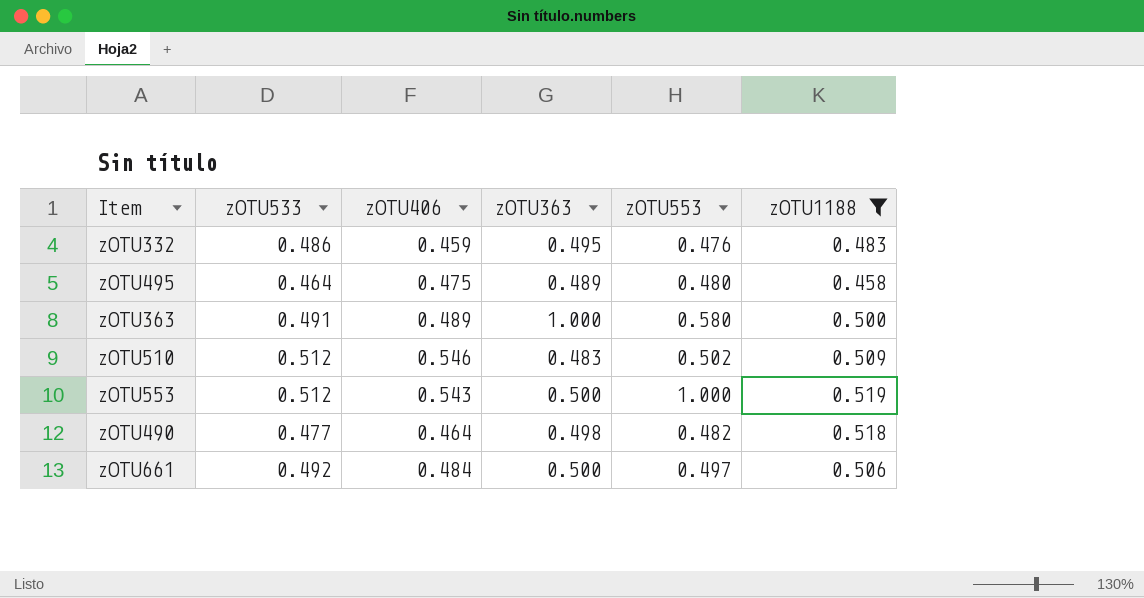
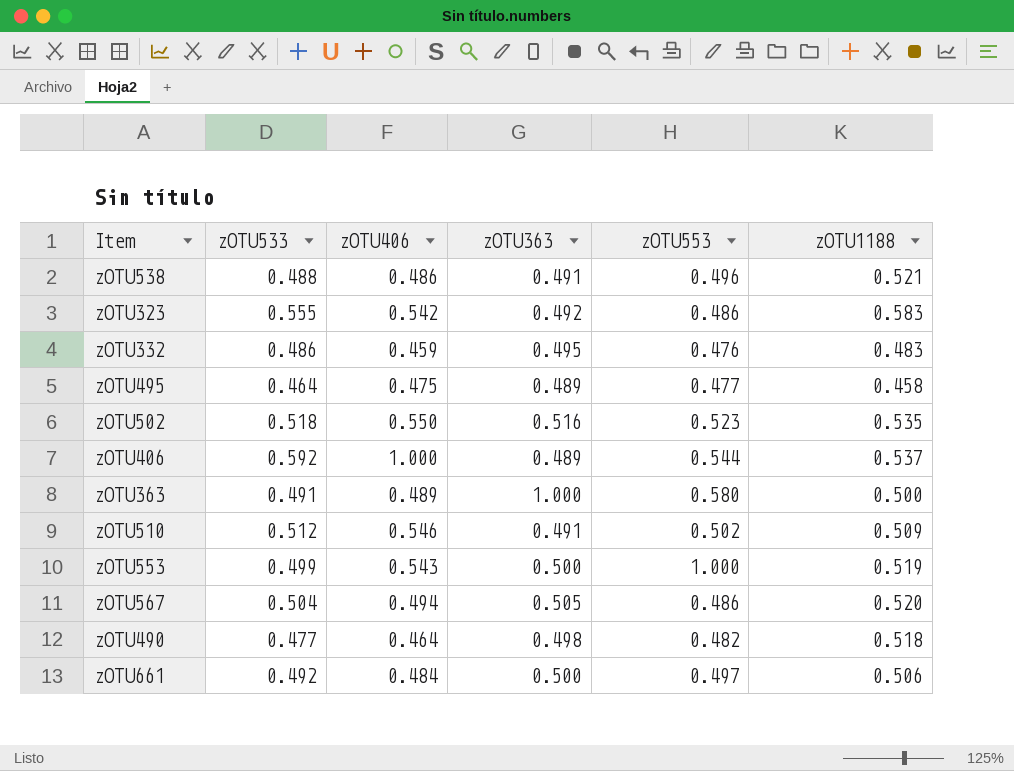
filter: zOTU1188 <= 0.519 -> none
zOTU495 | zOTU553: 0.480 -> 0.477
zOTU510 | zOTU363: 0.483 -> 0.491
zOTU553 | zOTU533: 0.512 -> 0.499

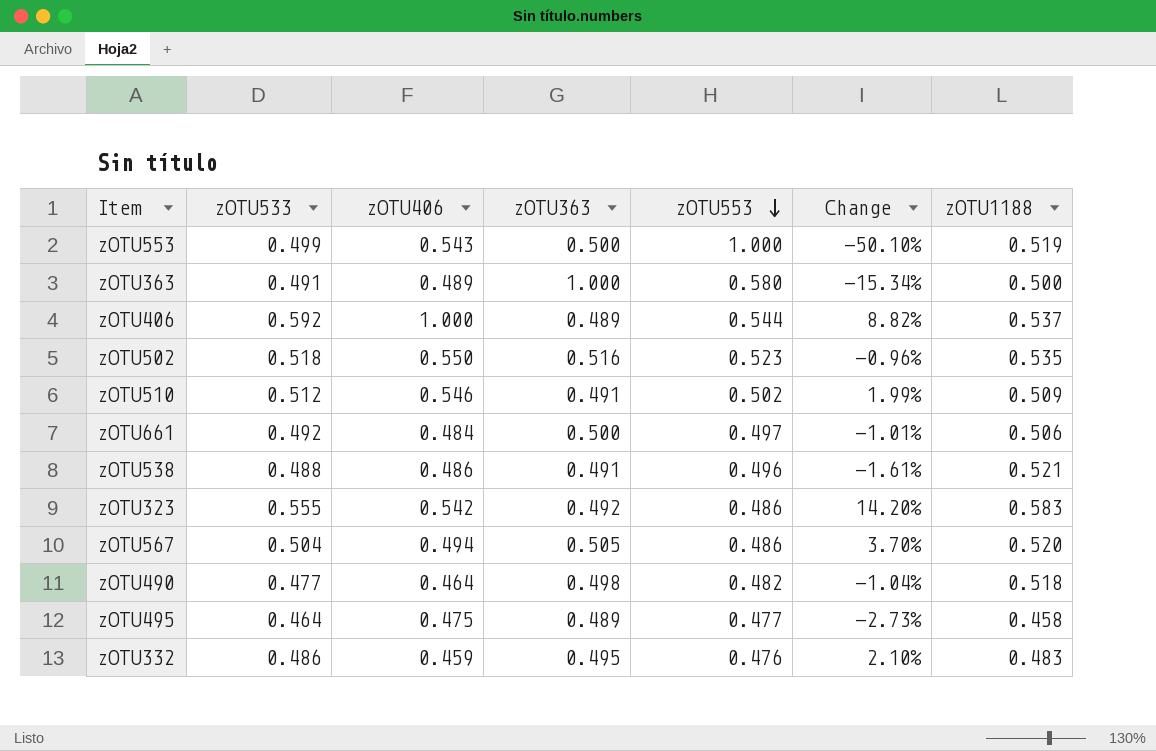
row order: none -> zOTU553 descending
column Change | formula: none -> ([zOTU533] - [zOTU553]) / [zOTU553]

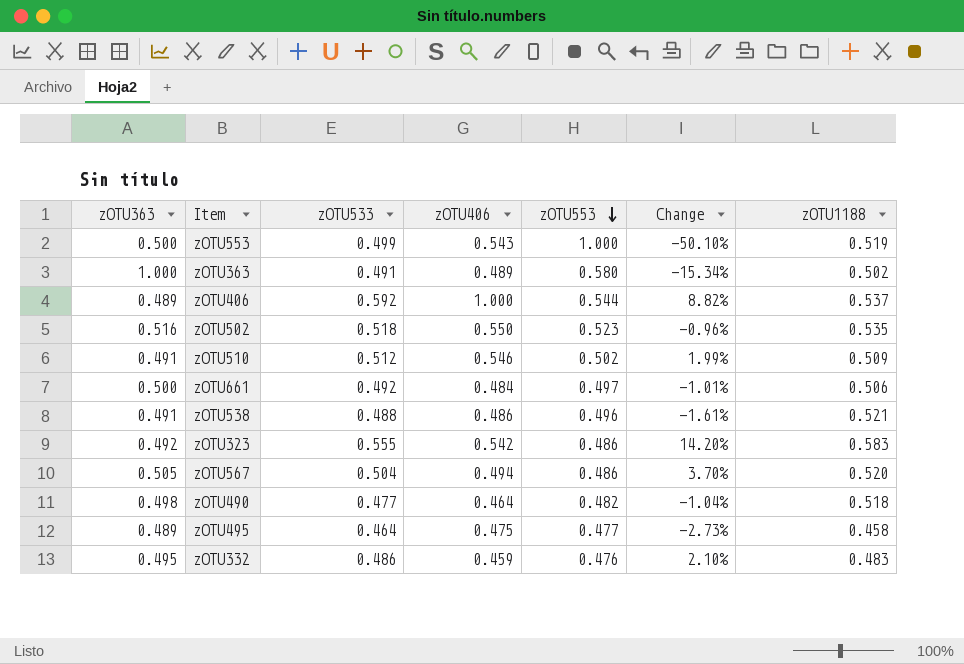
column zOTU363 | position: 4 -> 1
zOTU363 | zOTU1188: 0.500 -> 0.502

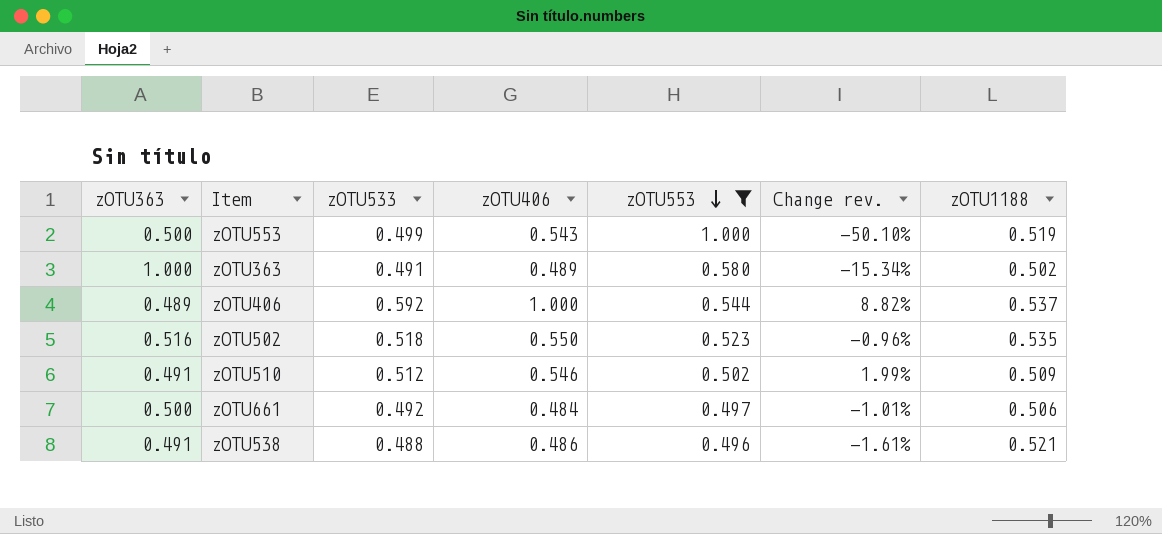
filter: none -> zOTU553 >= 0.496
column name: Change -> Change rev.

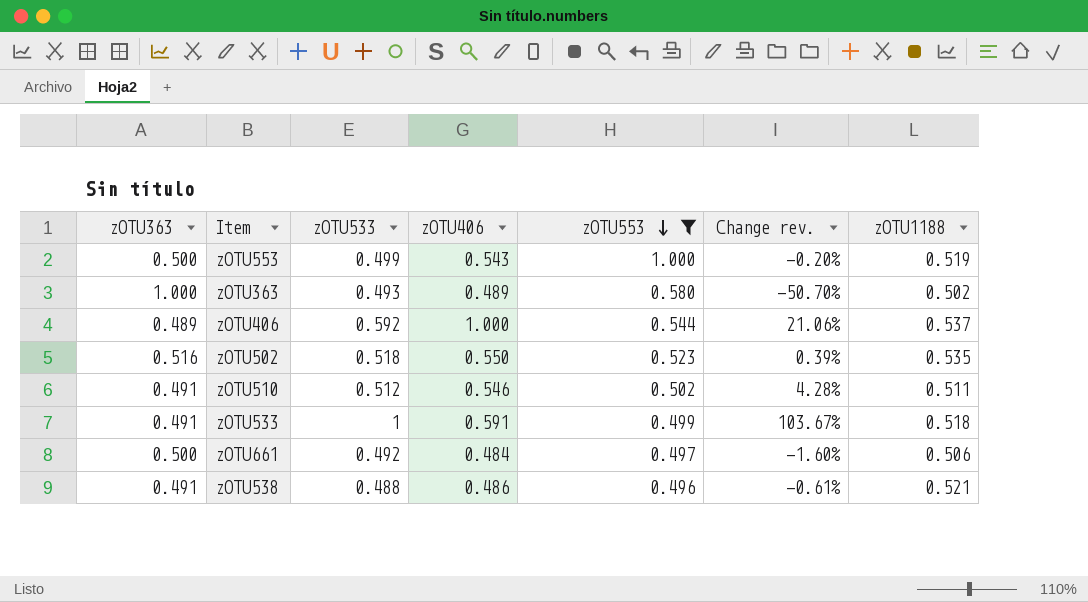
column Change rev. | formula: ([zOTU533] - [zOTU553]) / [zOTU553] -> ([zOTU533] - [zOTU363]) / [zOTU363]
zOTU363 | zOTU533: 0.491 -> 0.493
zOTU510 | zOTU1188: 0.509 -> 0.511
row zOTU533: none -> 0.491 | 1 | 0.591 | 0.499 | 103.67% | 0.518

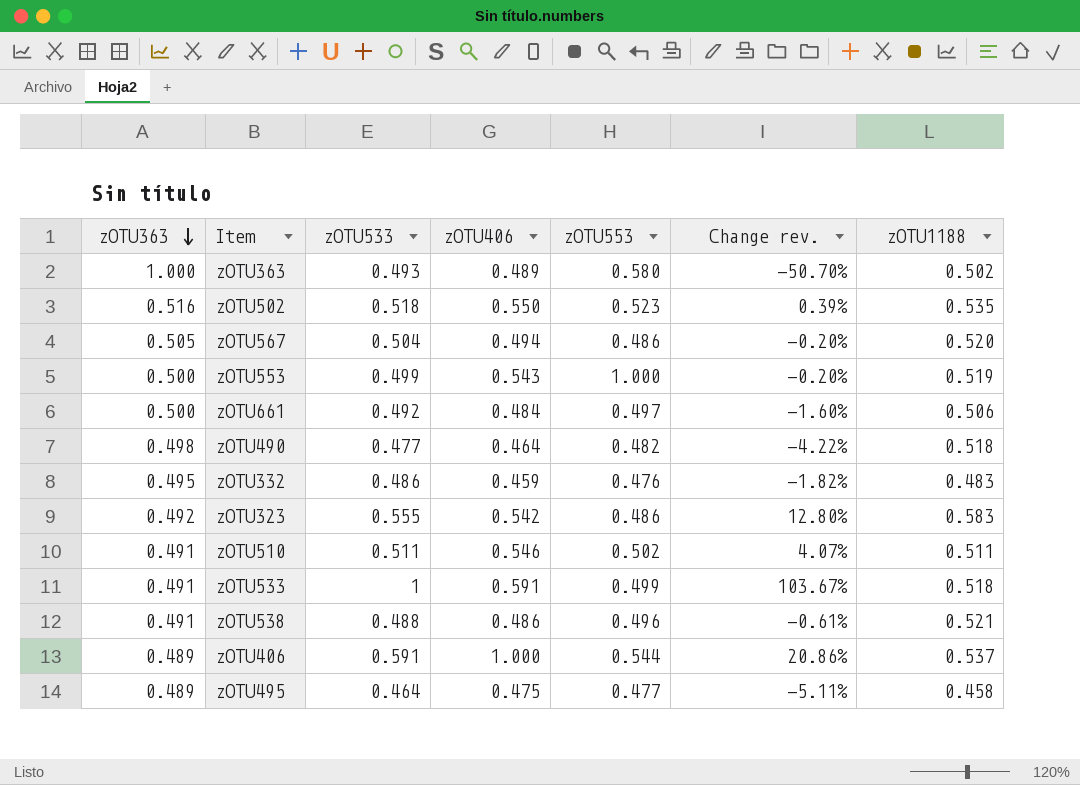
filter: zOTU553 >= 0.496 -> none
row order: zOTU553 descending -> zOTU363 descending
zOTU510 | zOTU533: 0.512 -> 0.511
zOTU510 | Change rev.: 4.28% -> 4.07%
zOTU406 | zOTU533: 0.592 -> 0.591
zOTU406 | Change rev.: 21.06% -> 20.86%

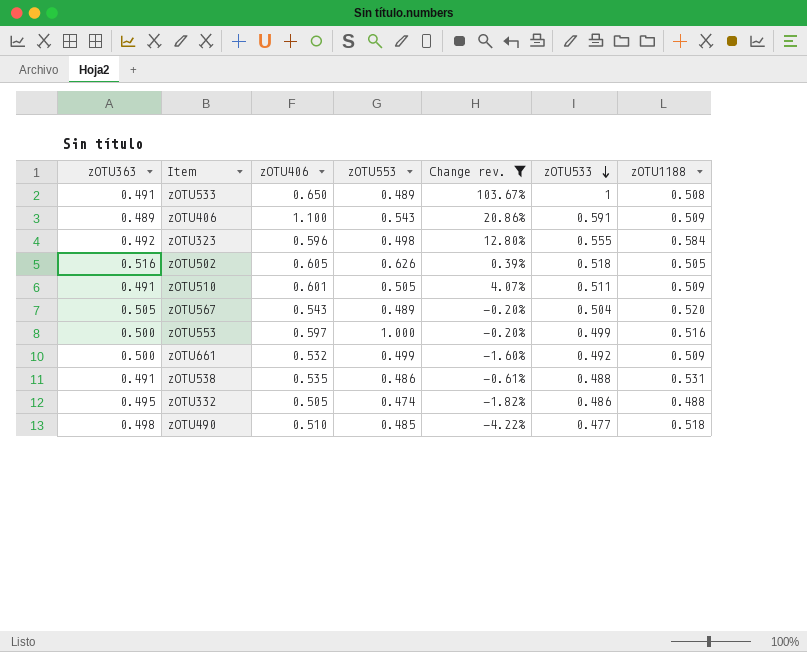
filter: none -> Change rev. >= -4.22%
row order: zOTU363 descending -> zOTU533 descending
column zOTU533 | position: 3 -> 6
zOTU533 | zOTU406: 0.591 -> 0.650
zOTU533 | zOTU553: 0.499 -> 0.489
zOTU533 | zOTU1188: 0.518 -> 0.508
zOTU406 | zOTU406: 1.000 -> 1.100
zOTU406 | zOTU553: 0.544 -> 0.543
zOTU406 | zOTU1188: 0.537 -> 0.509
zOTU323 | zOTU406: 0.542 -> 0.596
zOTU323 | zOTU553: 0.486 -> 0.498
zOTU323 | zOTU1188: 0.583 -> 0.584
zOTU502 | zOTU406: 0.550 -> 0.605
zOTU502 | zOTU553: 0.523 -> 0.626
zOTU502 | zOTU1188: 0.535 -> 0.505
zOTU510 | zOTU406: 0.546 -> 0.601
zOTU510 | zOTU553: 0.502 -> 0.505
zOTU510 | zOTU1188: 0.511 -> 0.509
zOTU567 | zOTU406: 0.494 -> 0.543
zOTU567 | zOTU553: 0.486 -> 0.489
zOTU553 | zOTU406: 0.543 -> 0.597
zOTU553 | zOTU1188: 0.519 -> 0.516
zOTU661 | zOTU406: 0.484 -> 0.532
zOTU661 | zOTU553: 0.497 -> 0.499
zOTU661 | zOTU1188: 0.506 -> 0.509
zOTU538 | zOTU406: 0.486 -> 0.535
zOTU538 | zOTU553: 0.496 -> 0.486
zOTU538 | zOTU1188: 0.521 -> 0.531
zOTU332 | zOTU406: 0.459 -> 0.505
zOTU332 | zOTU553: 0.476 -> 0.474
zOTU332 | zOTU1188: 0.483 -> 0.488
zOTU490 | zOTU406: 0.464 -> 0.510
zOTU490 | zOTU553: 0.482 -> 0.485

